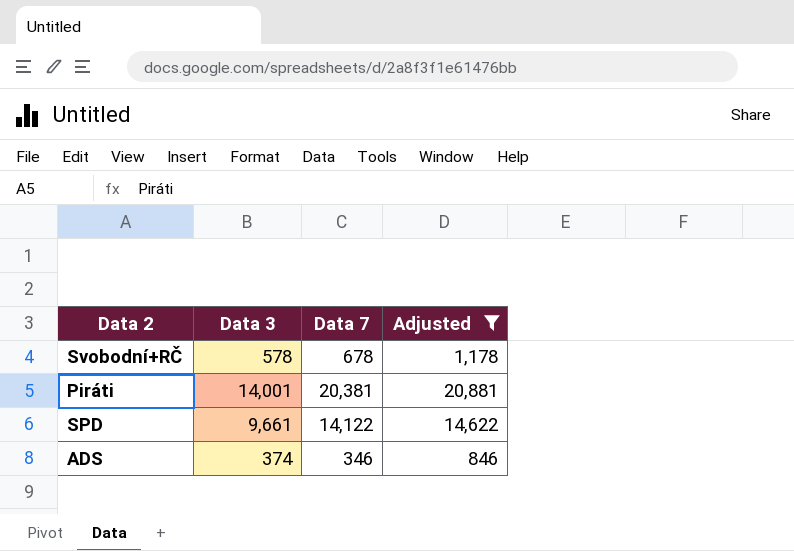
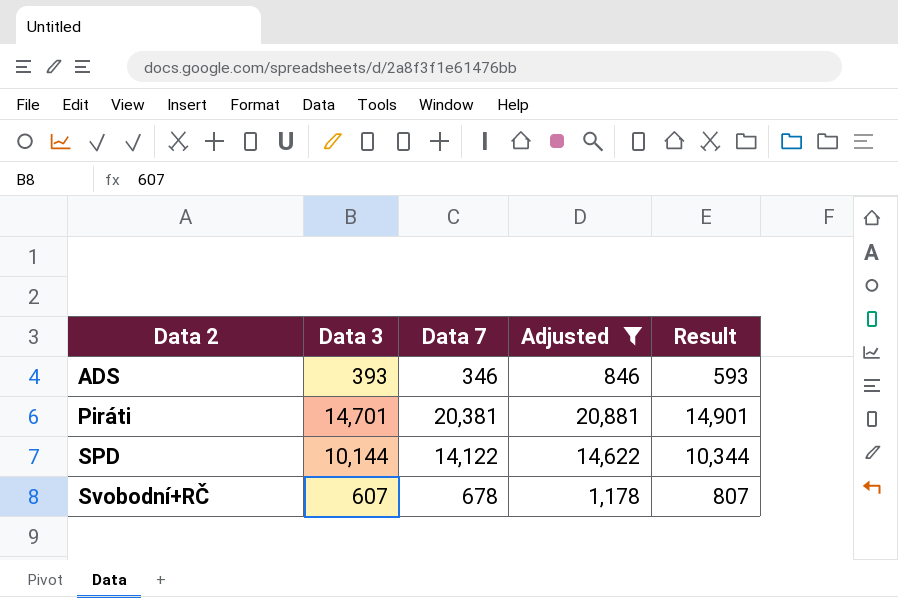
row order: none -> Data 2 ascending
column Result | formula: none -> [Data 3] + 200
ADS | Data 3: 374 -> 393
Piráti | Data 3: 14,001 -> 14,701
SPD | Data 3: 9,661 -> 10,144
Svobodní+RČ | Data 3: 578 -> 607

